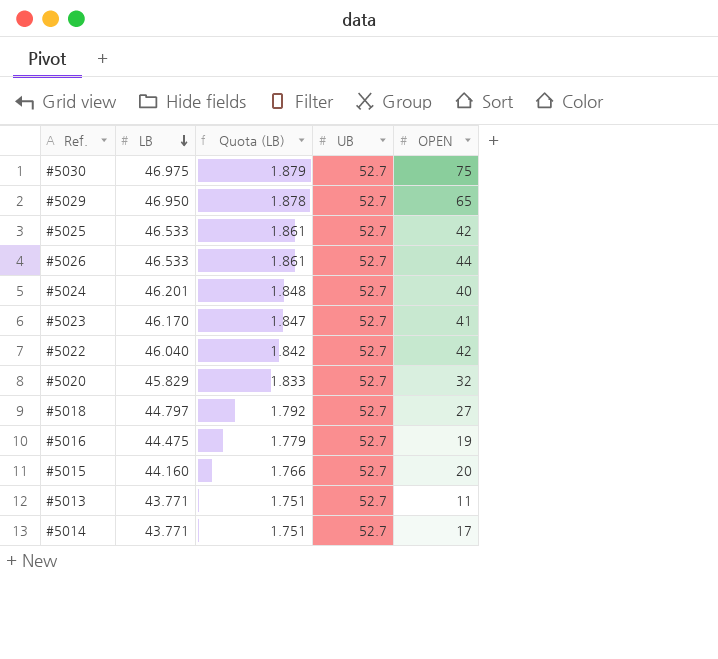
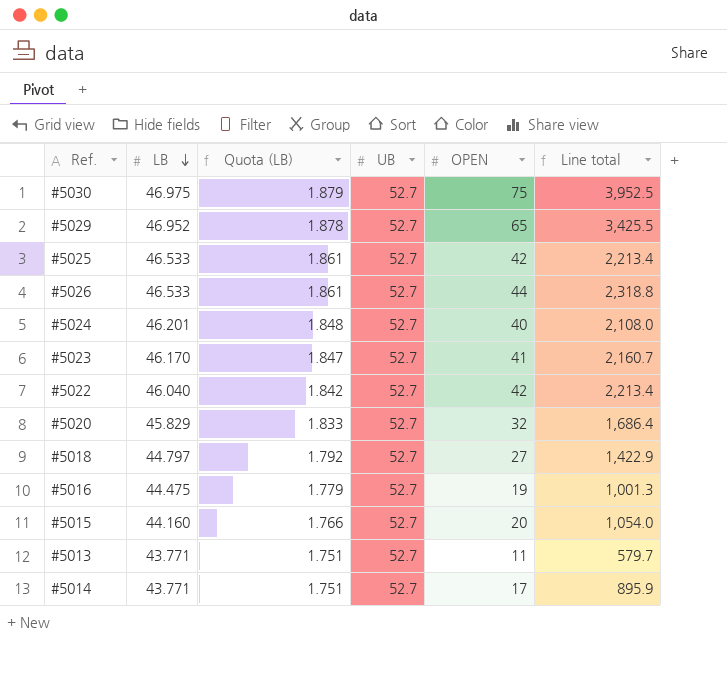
column Line total | formula: none -> [UB] * [OPEN]
#5029 | LB: 46.950 -> 46.952

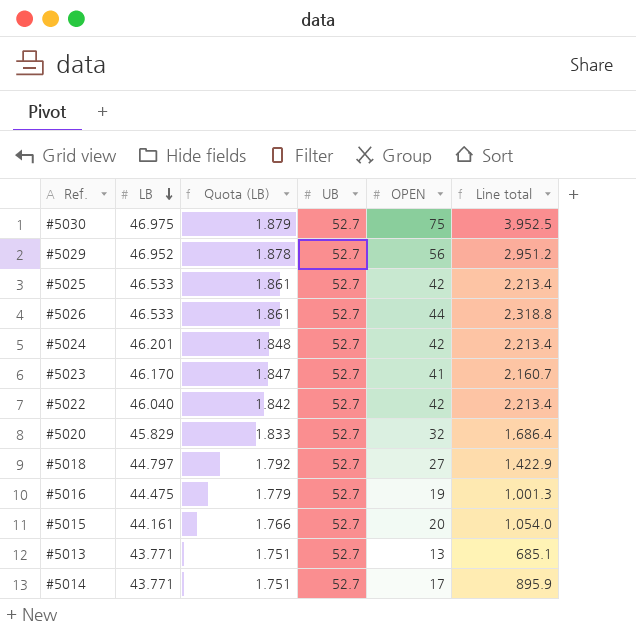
#5029 | OPEN: 65 -> 56
#5029 | Line total: 3,425.5 -> 2,951.2
#5024 | OPEN: 40 -> 42
#5024 | Line total: 2,108.0 -> 2,213.4
#5015 | LB: 44.160 -> 44.161
#5013 | OPEN: 11 -> 13
#5013 | Line total: 579.7 -> 685.1

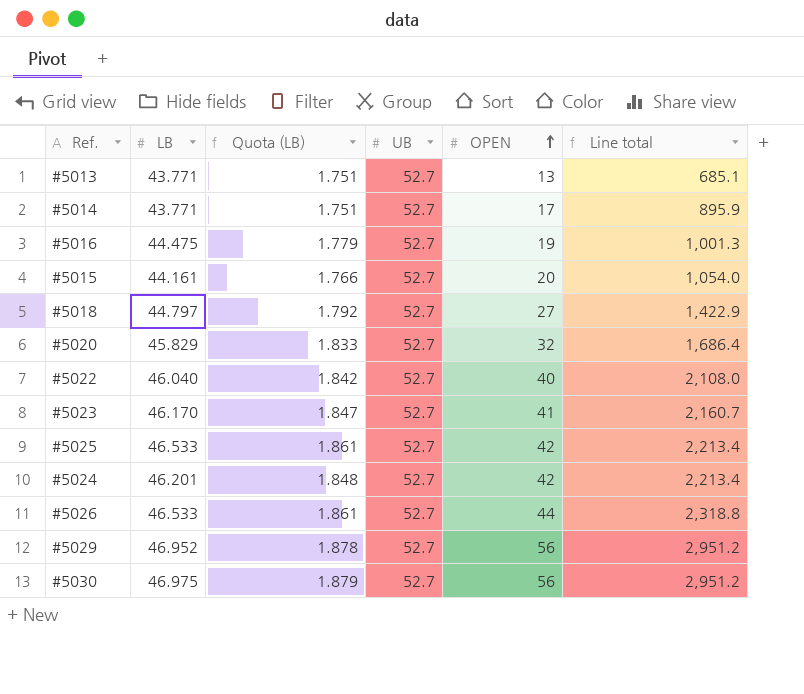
row order: LB descending -> OPEN ascending
#5022 | OPEN: 42 -> 40
#5022 | Line total: 2,213.4 -> 2,108.0
#5030 | OPEN: 75 -> 56
#5030 | Line total: 3,952.5 -> 2,951.2

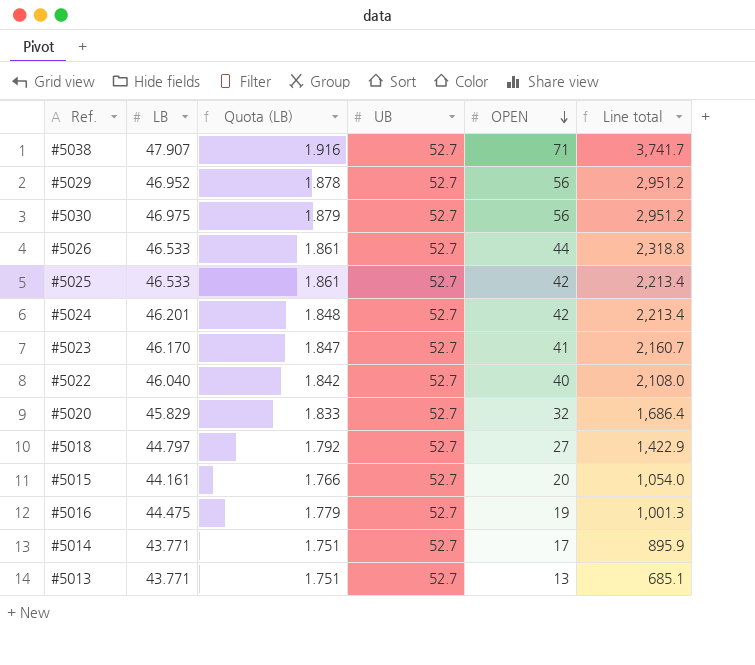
row order: OPEN ascending -> OPEN descending
row #5038: none -> 47.907 | 1.916 | 52.7 | 71 | 3,741.7

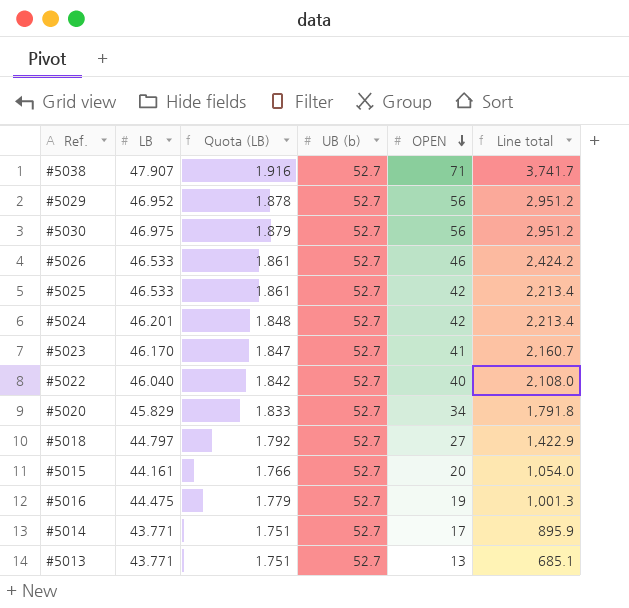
column name: UB -> UB (b)
#5026 | OPEN: 44 -> 46
#5026 | Line total: 2,318.8 -> 2,424.2
#5020 | OPEN: 32 -> 34
#5020 | Line total: 1,686.4 -> 1,791.8

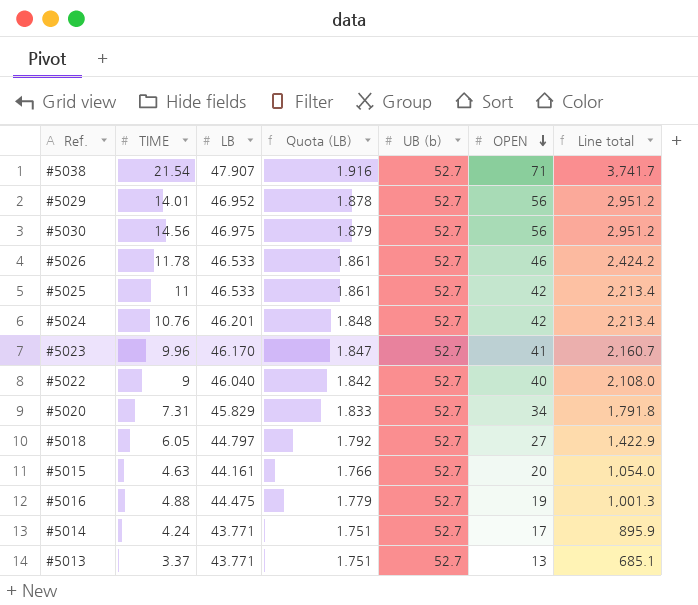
column TIME | position: none -> 2

